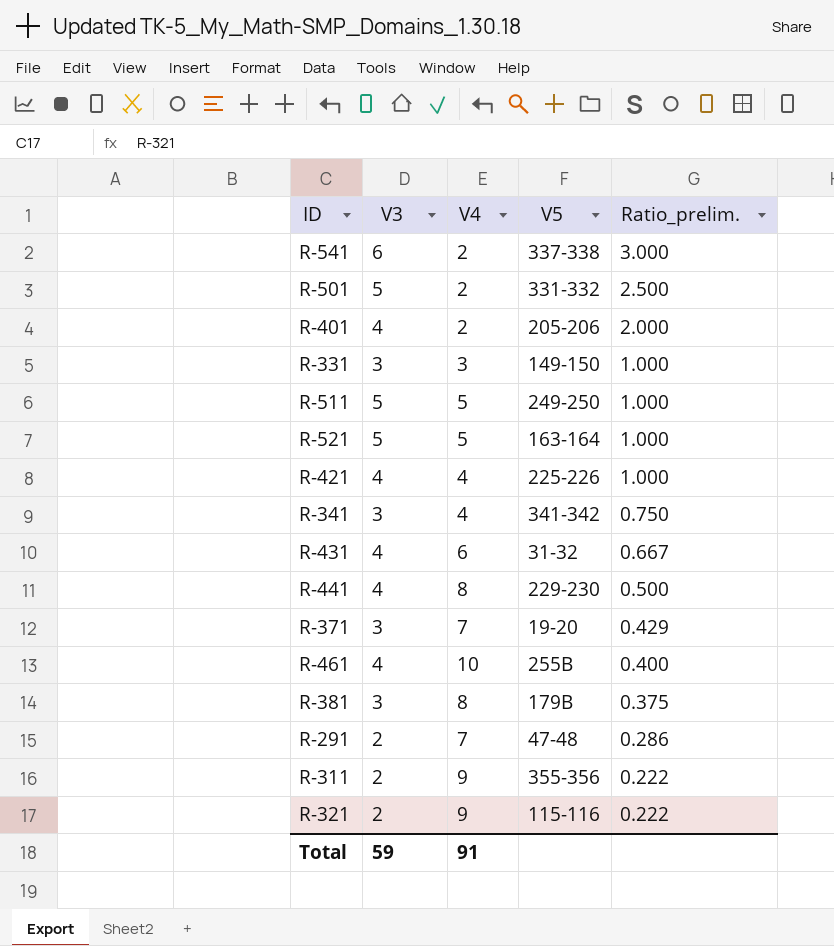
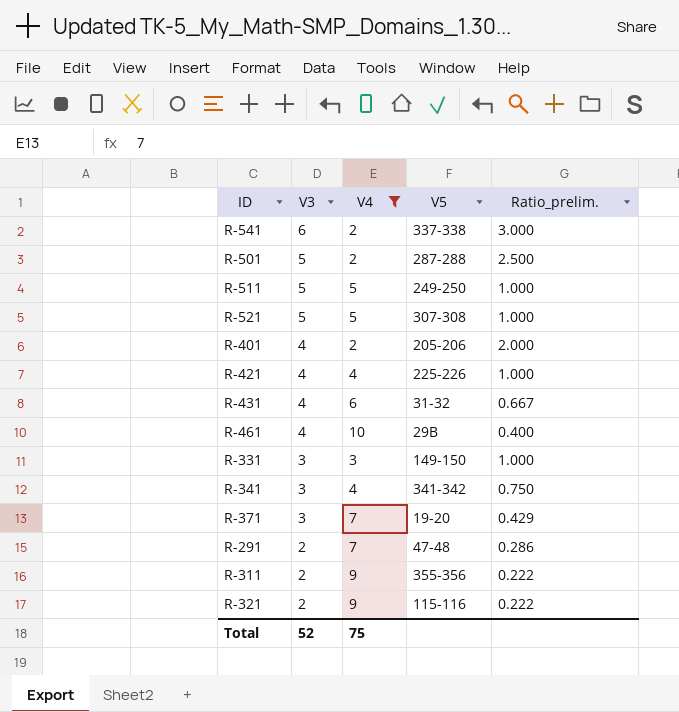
filter: none -> V4 != 8
row order: Ratio_prelim. descending -> V3 descending
R-501 | V5: 331-332 -> 287-288
R-521 | V5: 163-164 -> 307-308
R-461 | V5: 255B -> 29B
Total | V3: 59 -> 52
Total | V4: 91 -> 75

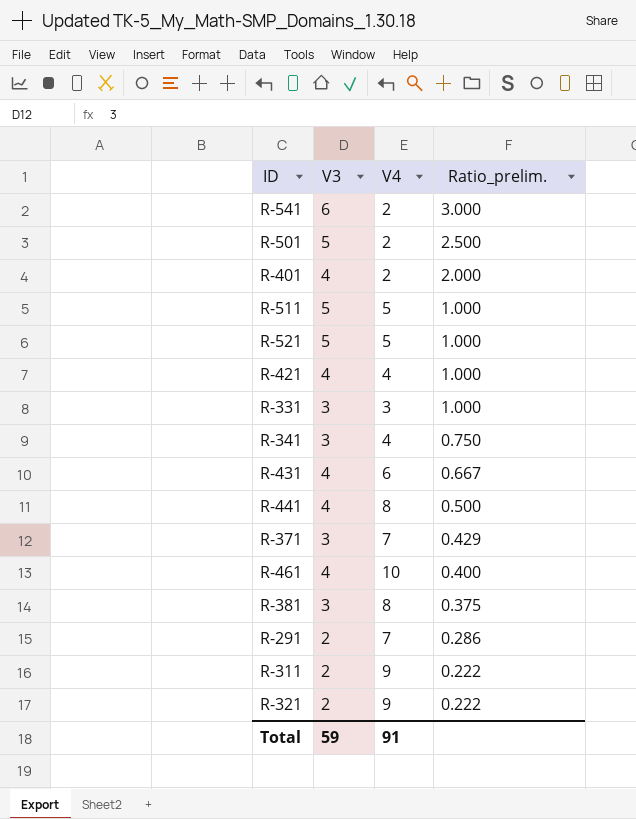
filter: V4 != 8 -> none
row order: V3 descending -> Ratio_prelim. descending
column V5 | position: 4 -> none
Total | V3: 52 -> 59
Total | V4: 75 -> 91

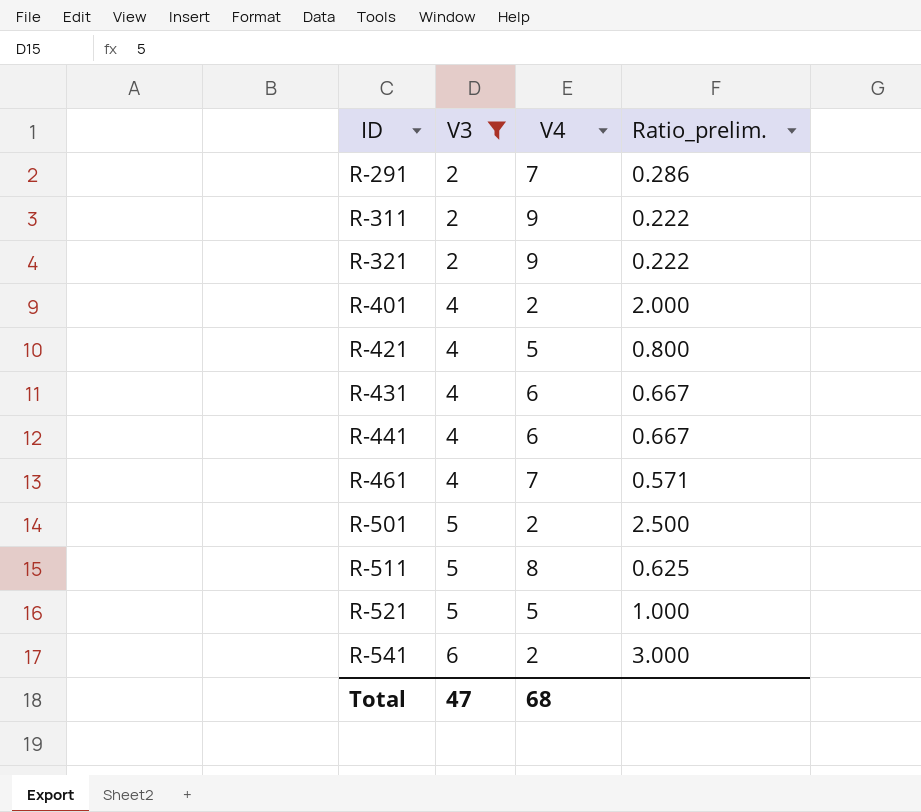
filter: none -> V3 != 3
row order: Ratio_prelim. descending -> ID ascending
R-421 | V4: 4 -> 5
R-421 | Ratio_prelim.: 1.000 -> 0.800
R-441 | V4: 8 -> 6
R-441 | Ratio_prelim.: 0.500 -> 0.667
R-461 | V4: 10 -> 7
R-461 | Ratio_prelim.: 0.400 -> 0.571
R-511 | V4: 5 -> 8
R-511 | Ratio_prelim.: 1.000 -> 0.625
Total | V3: 59 -> 47
Total | V4: 91 -> 68

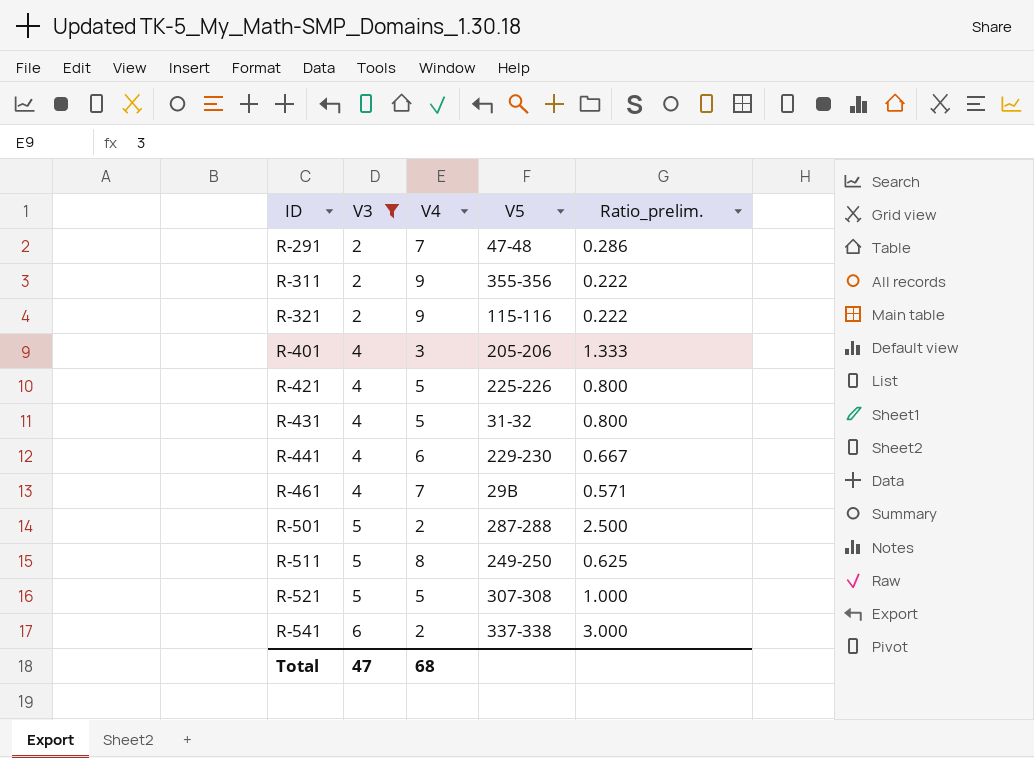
column V5 | position: none -> 4
R-401 | V4: 2 -> 3
R-401 | Ratio_prelim.: 2.000 -> 1.333
R-431 | V4: 6 -> 5
R-431 | Ratio_prelim.: 0.667 -> 0.800

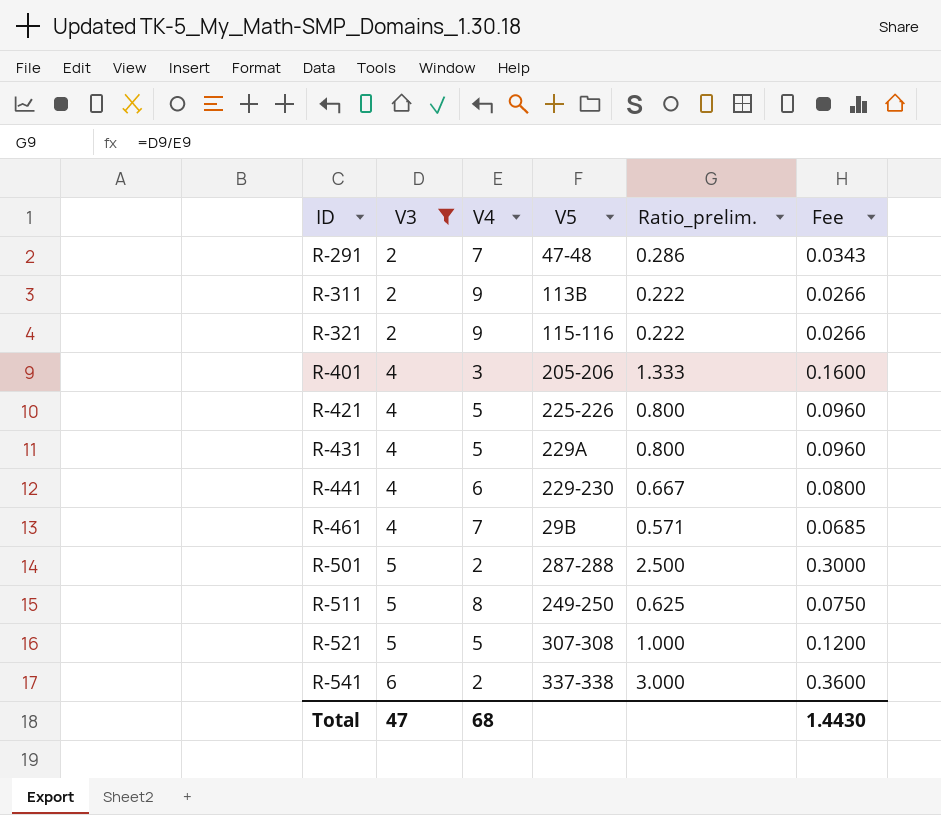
column Fee | formula: none -> [Ratio_prelim.] * 0.12
R-311 | V5: 355-356 -> 113B
R-431 | V5: 31-32 -> 229A

